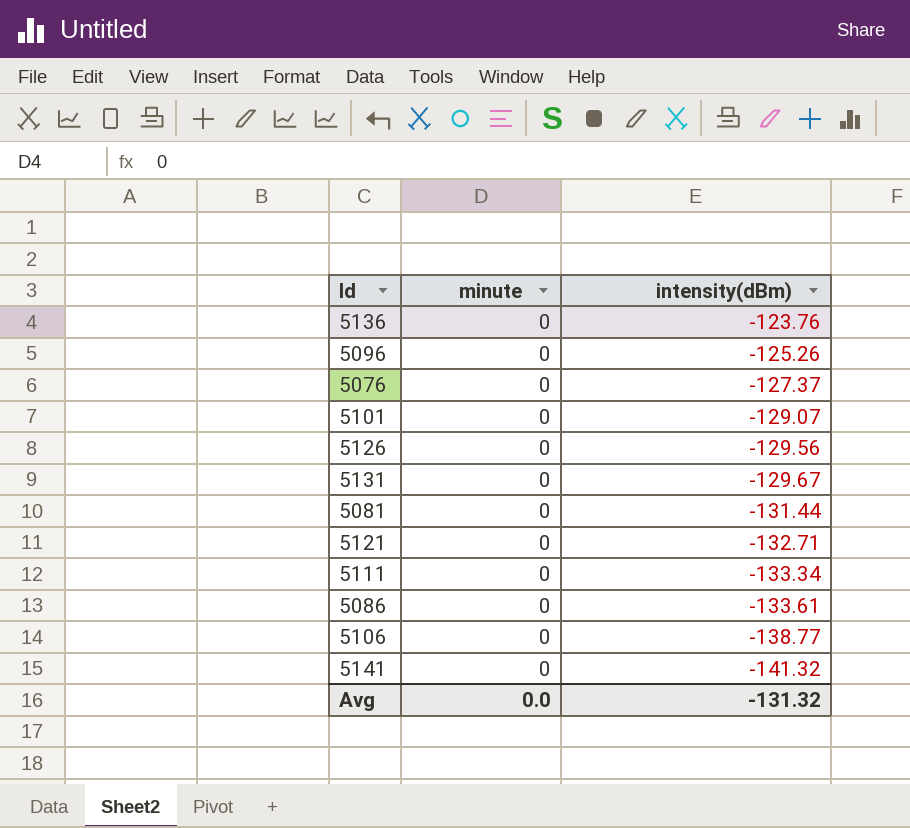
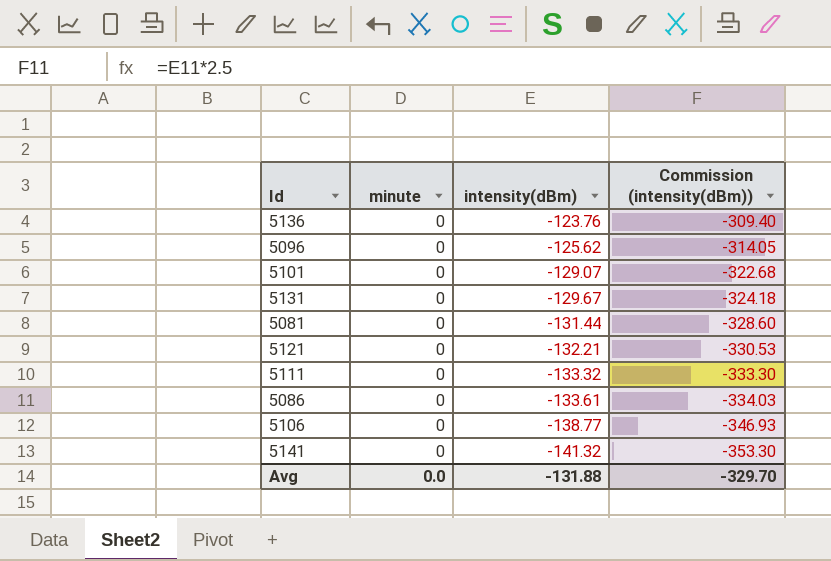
column Commission (intensity(dBm)) | formula: none -> [intensity(dBm)] * 2.5
row 5076: 0 | -127.37 -> none
row 5126: 0 | -129.56 -> none
5096 | intensity(dBm): -125.26 -> -125.62
5121 | intensity(dBm): -132.71 -> -132.21
5111 | intensity(dBm): -133.34 -> -133.32
Avg | intensity(dBm): -131.32 -> -131.88

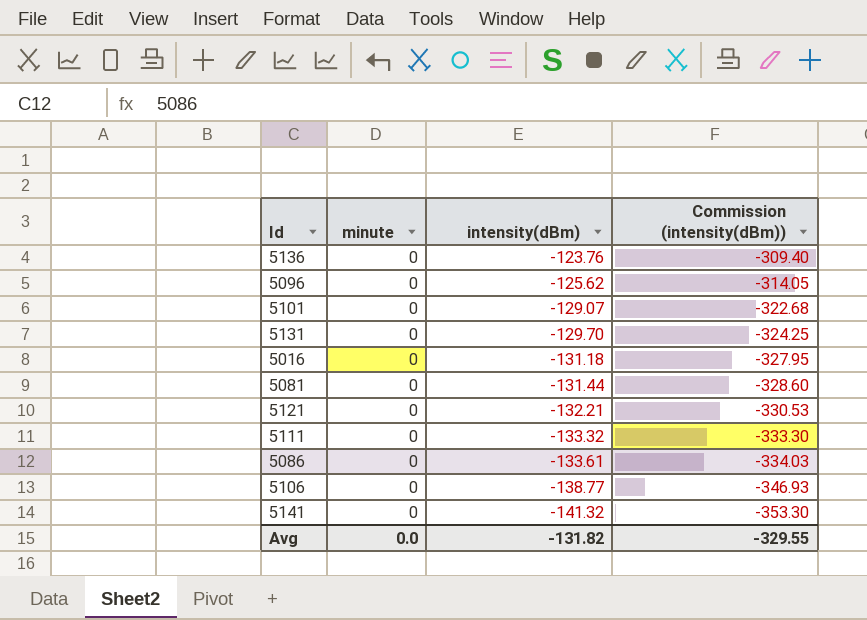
5131 | intensity(dBm): -129.67 -> -129.70
5131 | Commission (intensity(dBm)): -324.18 -> -324.25
row 5016: none -> 0 | -131.18 | -327.95
Avg | intensity(dBm): -131.88 -> -131.82
Avg | Commission (intensity(dBm)): -329.70 -> -329.55

